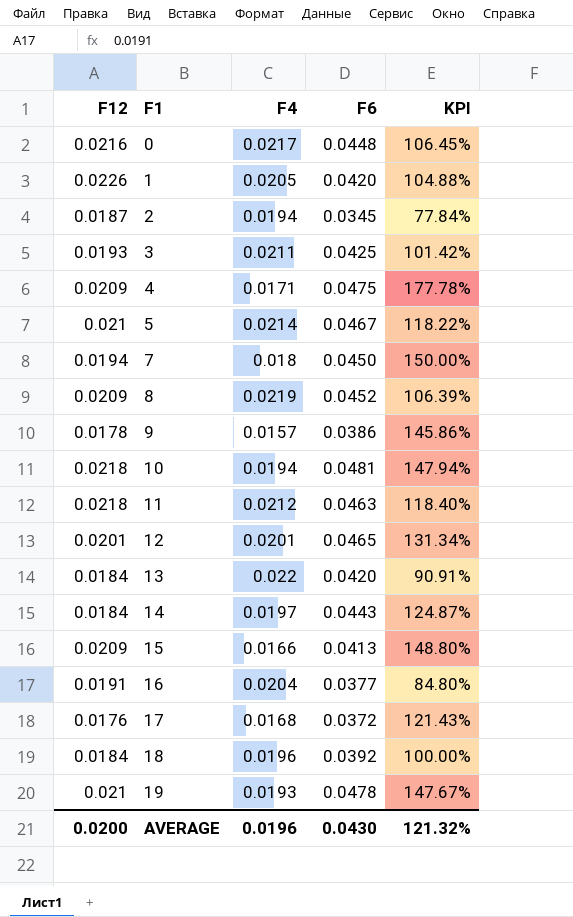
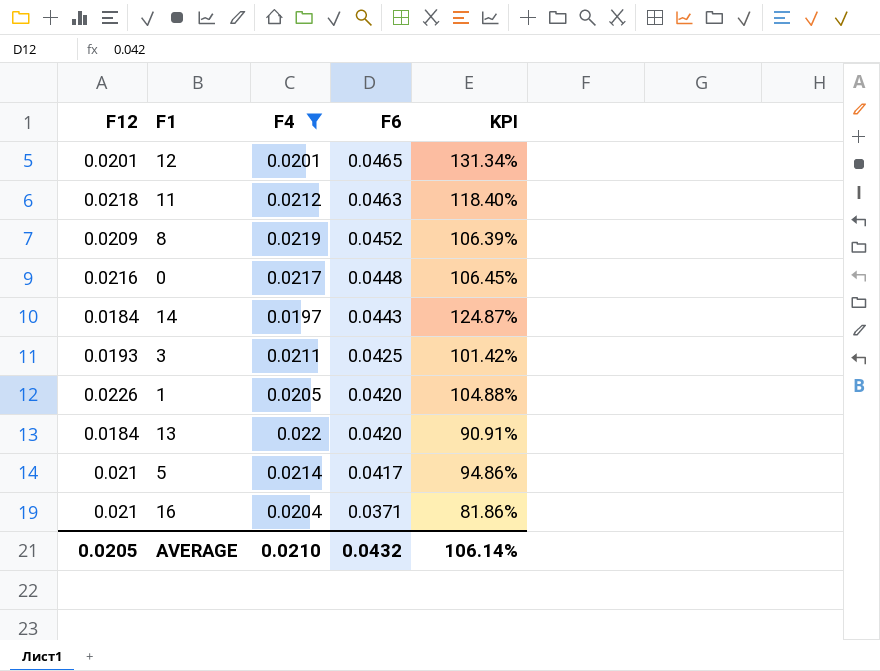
filter: none -> F4 >= 0.0197
row order: F1 ascending -> F6 descending
5 | F6: 0.0467 -> 0.0417
5 | KPI: 118.22% -> 94.86%
16 | F12: 0.0191 -> 0.021
16 | F6: 0.0377 -> 0.0371
16 | KPI: 84.80% -> 81.86%
AVERAGE | F12: 0.0200 -> 0.0205
AVERAGE | F4: 0.0196 -> 0.0210
AVERAGE | F6: 0.0430 -> 0.0432
AVERAGE | KPI: 121.32% -> 106.14%

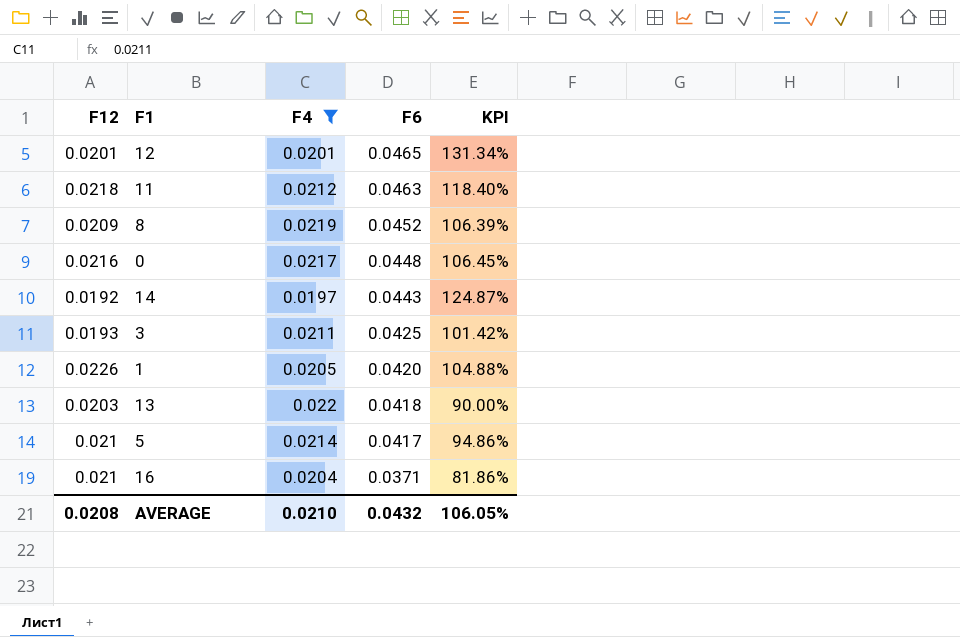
14 | F12: 0.0184 -> 0.0192
13 | F12: 0.0184 -> 0.0203
13 | F6: 0.0420 -> 0.0418
13 | KPI: 90.91% -> 90.00%
AVERAGE | F12: 0.0205 -> 0.0208
AVERAGE | KPI: 106.14% -> 106.05%

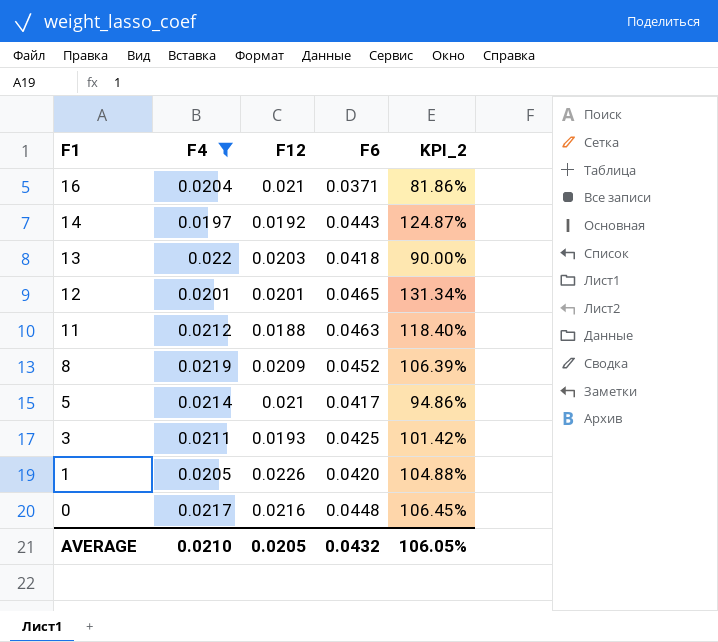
row order: F6 descending -> F1 descending
column F12 | position: 1 -> 3
column name: KPI -> KPI_2
11 | F12: 0.0218 -> 0.0188
AVERAGE | F12: 0.0208 -> 0.0205

